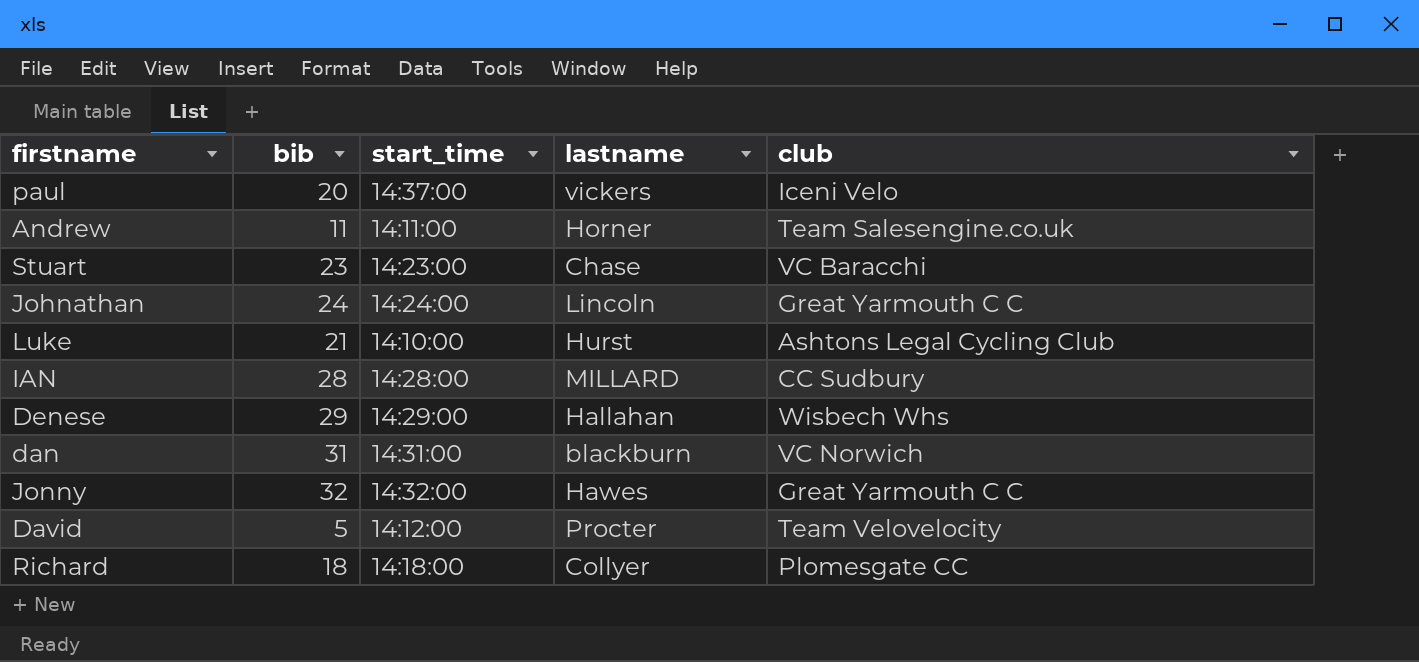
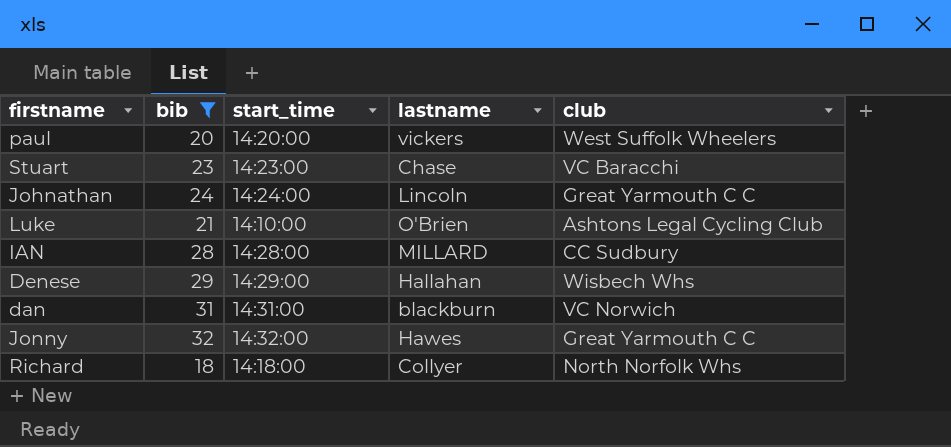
filter: none -> bib >= 18
paul | start_time: 14:37:00 -> 14:20:00
paul | club: Iceni Velo -> West Suffolk Wheelers
Luke | lastname: Hurst -> O'Brien
Richard | club: Plomesgate CC -> North Norfolk Whs

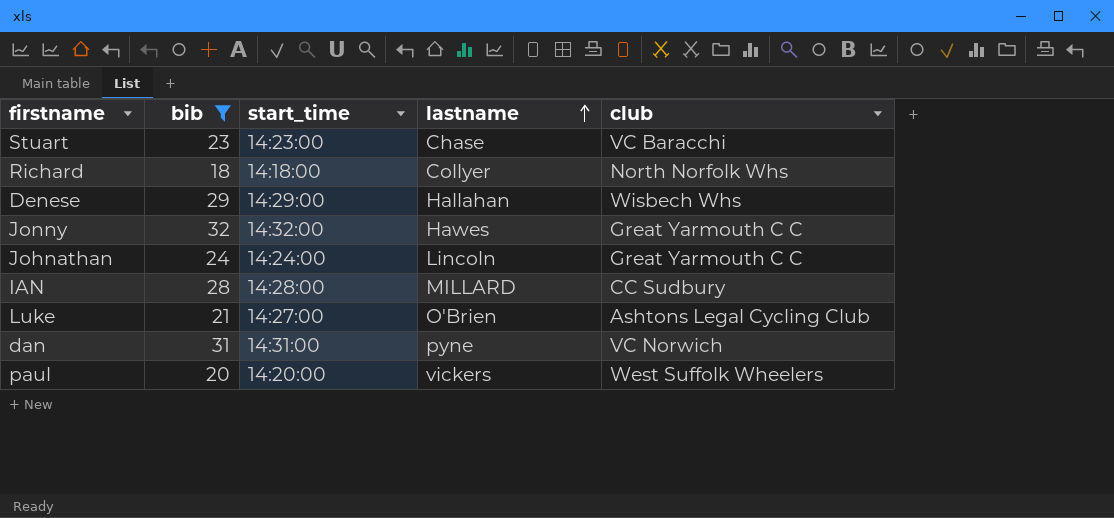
row order: none -> lastname ascending
Luke | start_time: 14:10:00 -> 14:27:00
dan | lastname: blackburn -> pyne

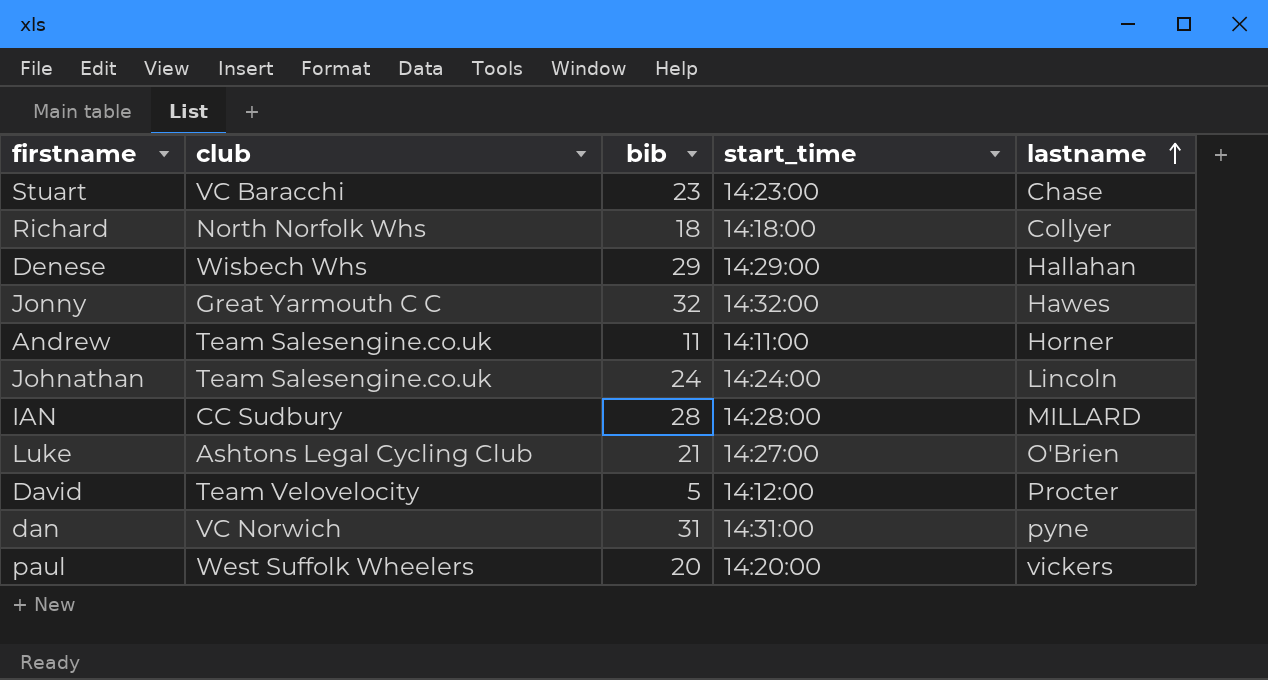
filter: bib >= 18 -> none
column club | position: 5 -> 2
Johnathan | club: Great Yarmouth C C -> Team Salesengine.co.uk

